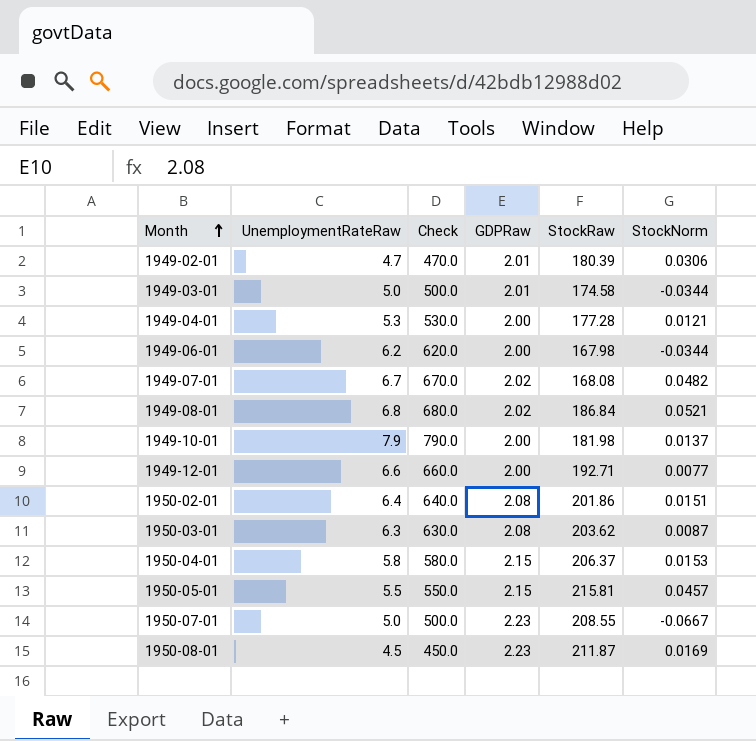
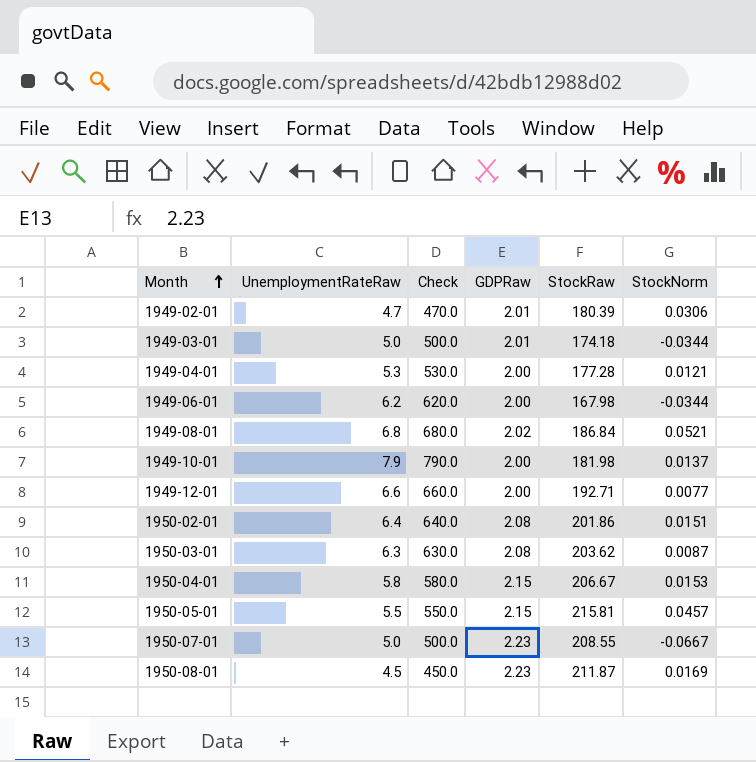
row 1949-07-01: 6.7 | 670.0 | 2.02 | 168.08 | 0.0482 -> none
1949-03-01 | StockRaw: 174.58 -> 174.18
1950-04-01 | StockRaw: 206.37 -> 206.67

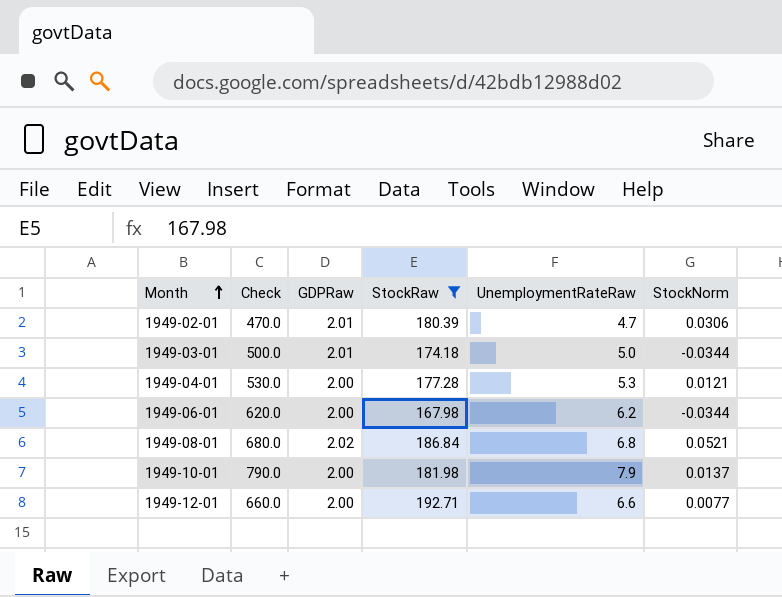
filter: none -> StockRaw <= 192.71
column UnemploymentRateRaw | position: 2 -> 5

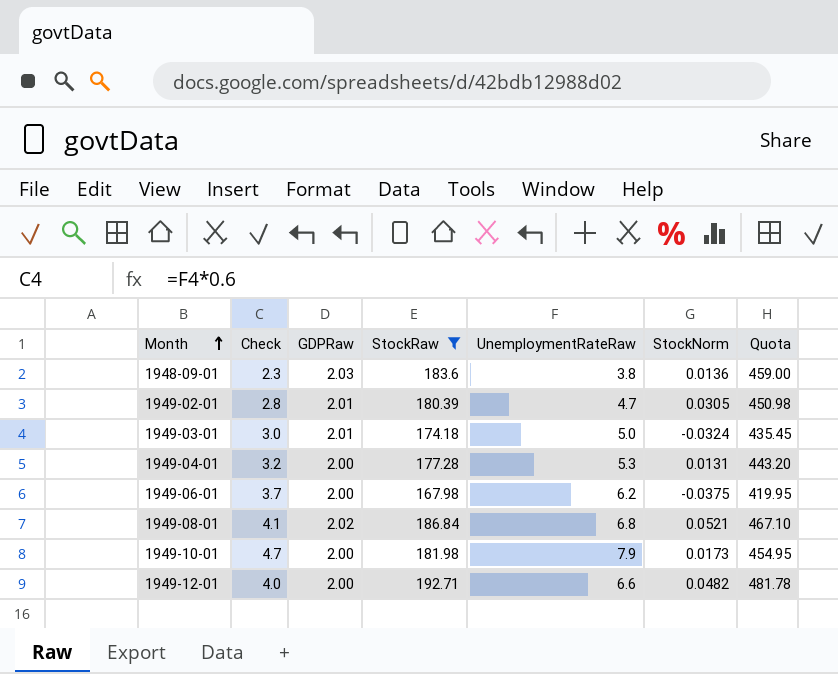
column Check | formula: [UnemploymentRateRaw] * 100 -> [UnemploymentRateRaw] * 0.6
column Quota | formula: none -> [StockRaw] * 2.5
row 1948-09-01: none -> 2.3 | 2.03 | 183.6 | 3.8 | 0.0136 | 459.00
1949-02-01 | StockNorm: 0.0306 -> 0.0305
1949-03-01 | StockNorm: -0.0344 -> -0.0324
1949-04-01 | StockNorm: 0.0121 -> 0.0131
1949-06-01 | StockNorm: -0.0344 -> -0.0375
1949-10-01 | StockNorm: 0.0137 -> 0.0173
1949-12-01 | StockNorm: 0.0077 -> 0.0482

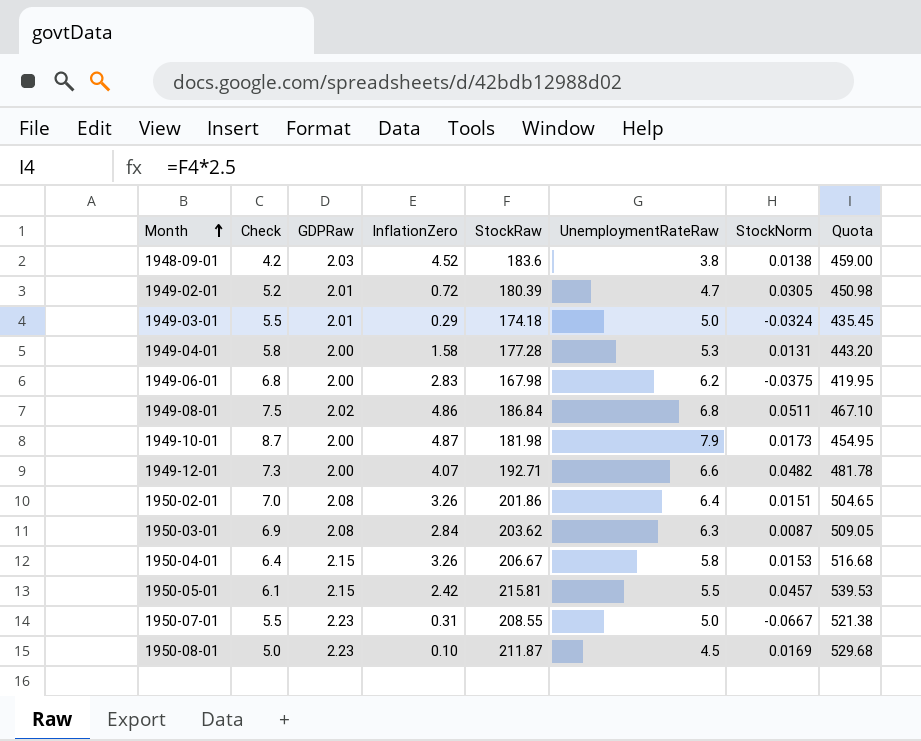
filter: StockRaw <= 192.71 -> none
column Check | formula: [UnemploymentRateRaw] * 0.6 -> [UnemploymentRateRaw] * 1.1
column InflationZero | position: none -> 4
1948-09-01 | StockNorm: 0.0136 -> 0.0138
1949-08-01 | StockNorm: 0.0521 -> 0.0511

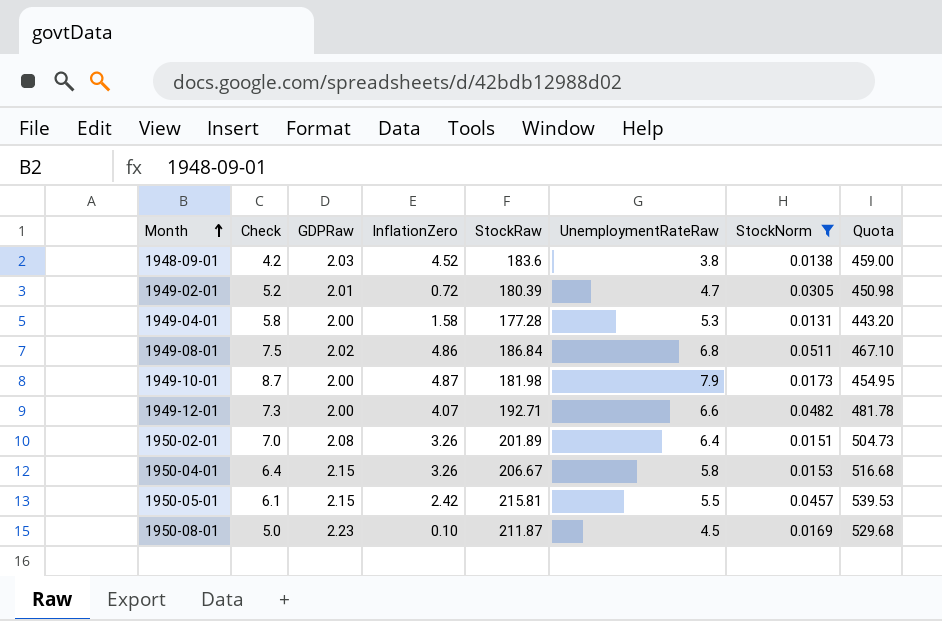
filter: none -> StockNorm >= 0.0131
1950-02-01 | StockRaw: 201.86 -> 201.89
1950-02-01 | Quota: 504.65 -> 504.73

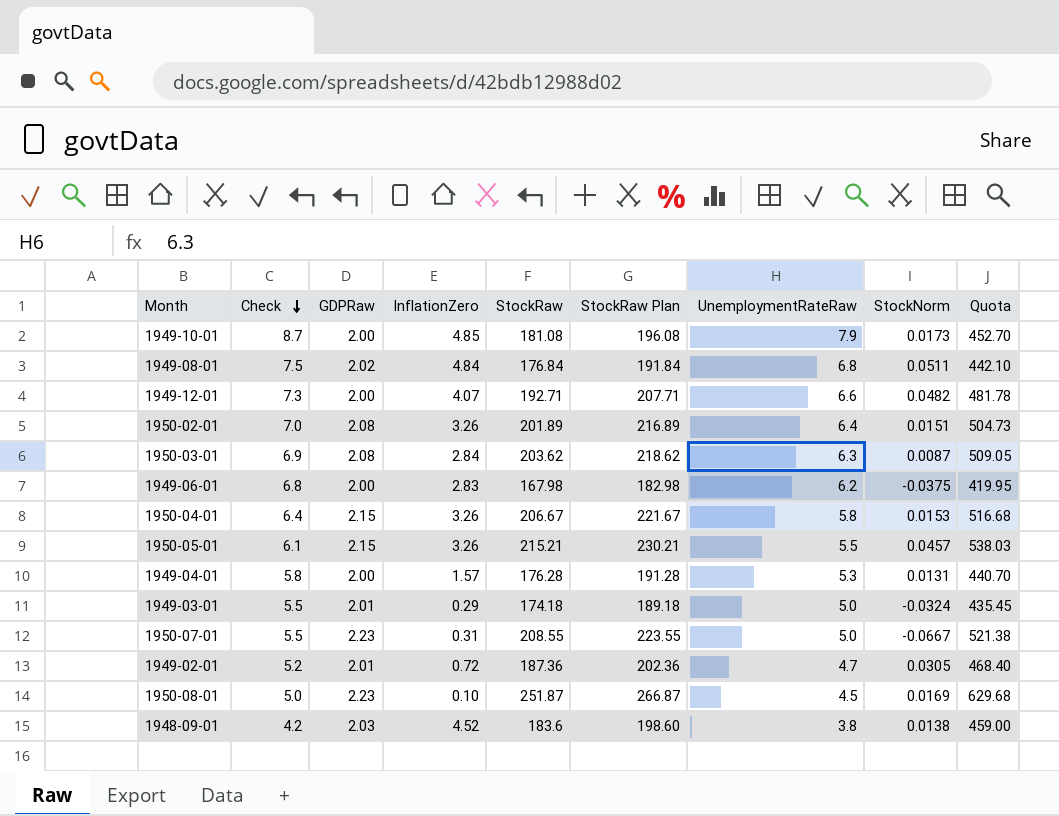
filter: StockNorm >= 0.0131 -> none
row order: Month ascending -> Check descending
column StockRaw Plan | formula: none -> [StockRaw] + 15
1949-10-01 | InflationZero: 4.87 -> 4.85
1949-10-01 | StockRaw: 181.98 -> 181.08
1949-10-01 | Quota: 454.95 -> 452.70
1949-08-01 | InflationZero: 4.86 -> 4.84
1949-08-01 | StockRaw: 186.84 -> 176.84
1949-08-01 | Quota: 467.10 -> 442.10
1950-05-01 | InflationZero: 2.42 -> 3.26
1950-05-01 | StockRaw: 215.81 -> 215.21
1950-05-01 | Quota: 539.53 -> 538.03
1949-04-01 | InflationZero: 1.58 -> 1.57
1949-04-01 | StockRaw: 177.28 -> 176.28
1949-04-01 | Quota: 443.20 -> 440.70
1949-02-01 | StockRaw: 180.39 -> 187.36
1949-02-01 | Quota: 450.98 -> 468.40
1950-08-01 | StockRaw: 211.87 -> 251.87
1950-08-01 | Quota: 529.68 -> 629.68

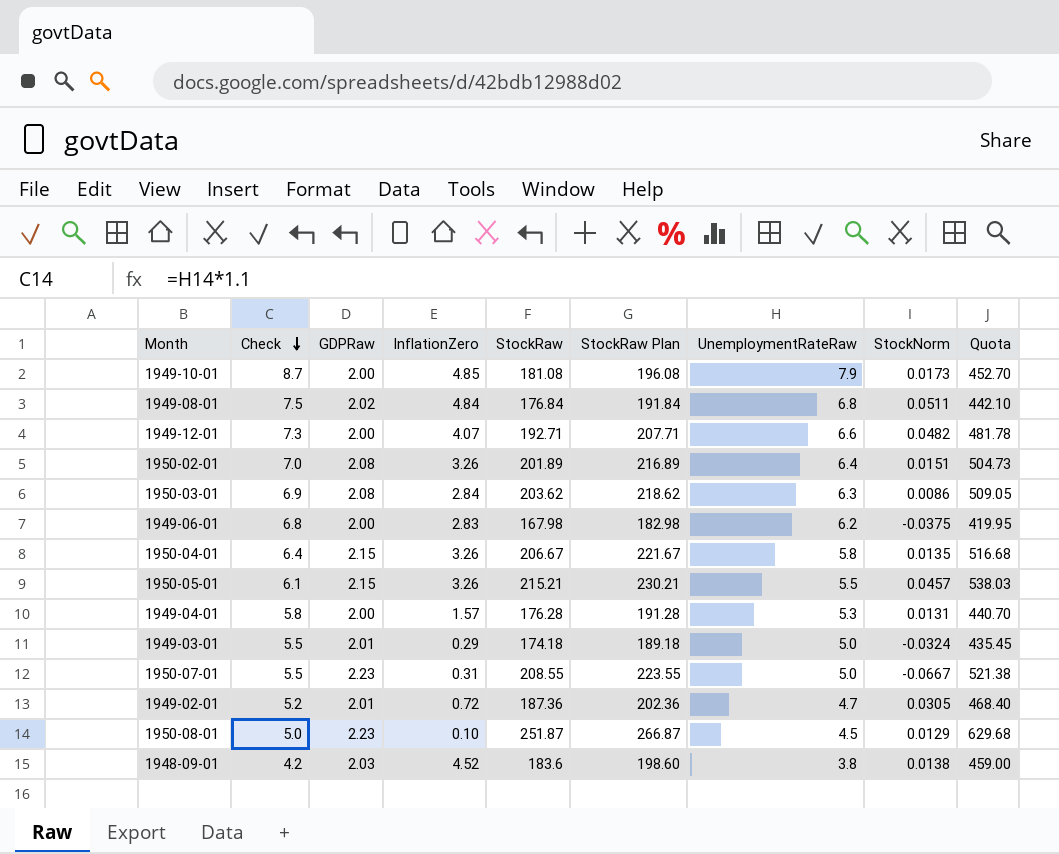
1950-03-01 | StockNorm: 0.0087 -> 0.0086
1950-04-01 | StockNorm: 0.0153 -> 0.0135
1950-08-01 | StockNorm: 0.0169 -> 0.0129

